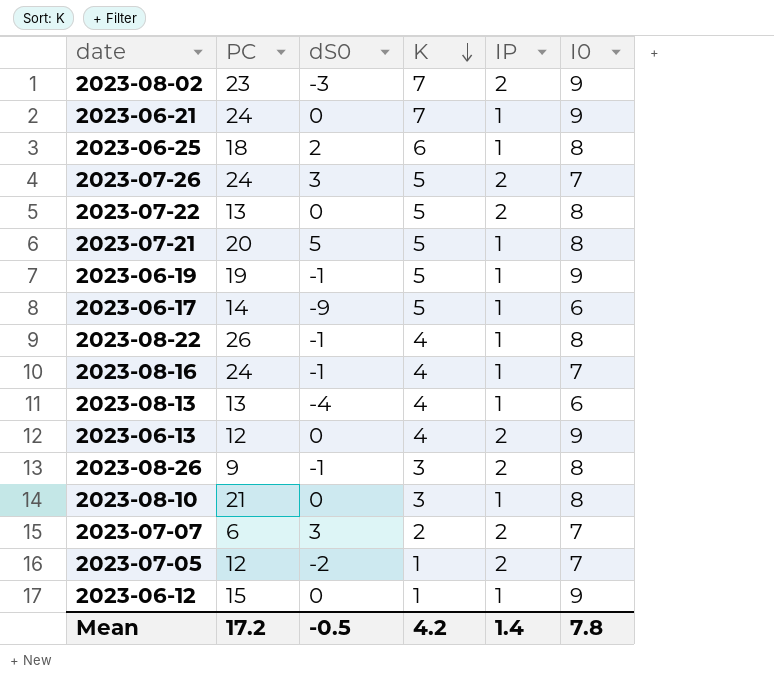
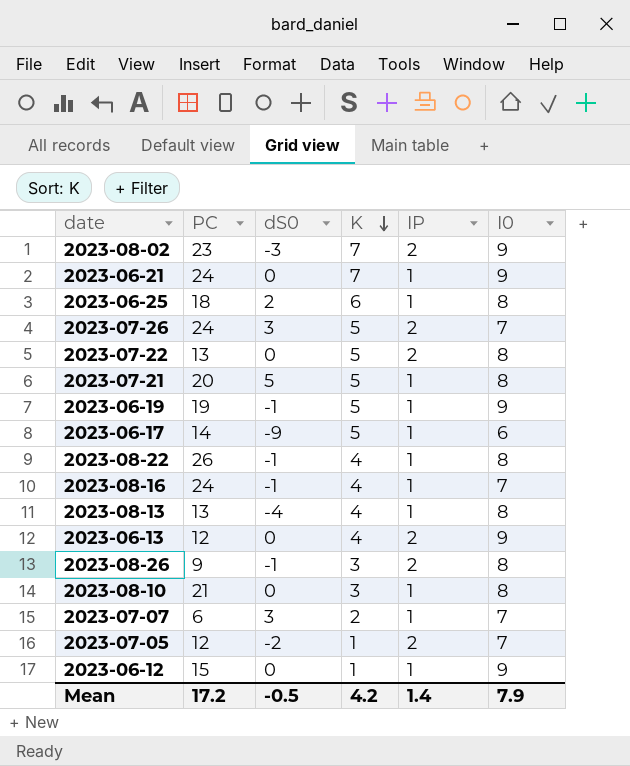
2023-08-13 | I0: 6 -> 8
2023-07-07 | IP: 2 -> 1
Mean | I0: 7.8 -> 7.9

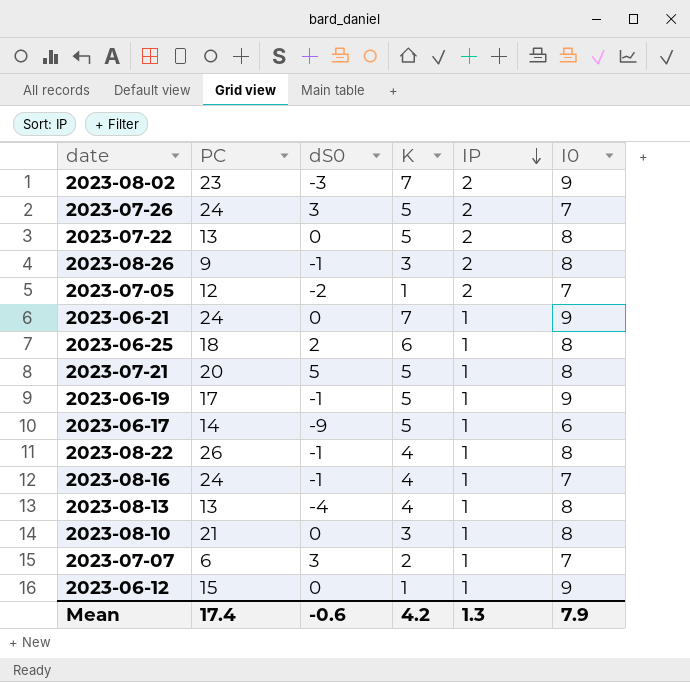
row order: K descending -> IP descending
row 2023-06-13: 12 | 0 | 4 | 2 | 9 -> none
2023-06-19 | PC: 19 -> 17
Mean | PC: 17.2 -> 17.4
Mean | dS0: -0.5 -> -0.6
Mean | IP: 1.4 -> 1.3

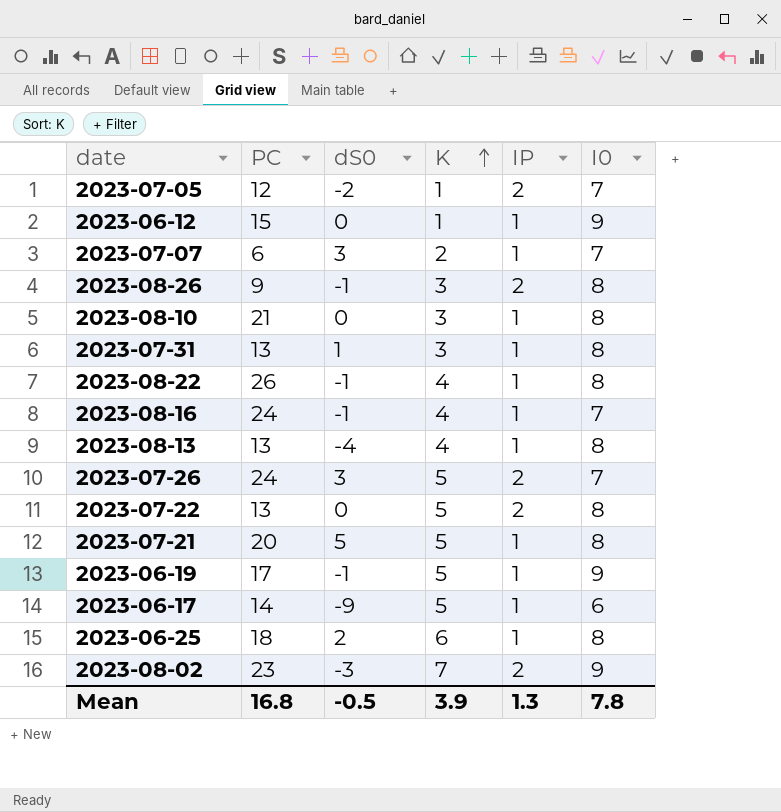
row order: IP descending -> K ascending
row 2023-06-21: 24 | 0 | 7 | 1 | 9 -> none
row 2023-07-31: none -> 13 | 1 | 3 | 1 | 8
Mean | PC: 17.4 -> 16.8
Mean | dS0: -0.6 -> -0.5
Mean | K: 4.2 -> 3.9
Mean | I0: 7.9 -> 7.8

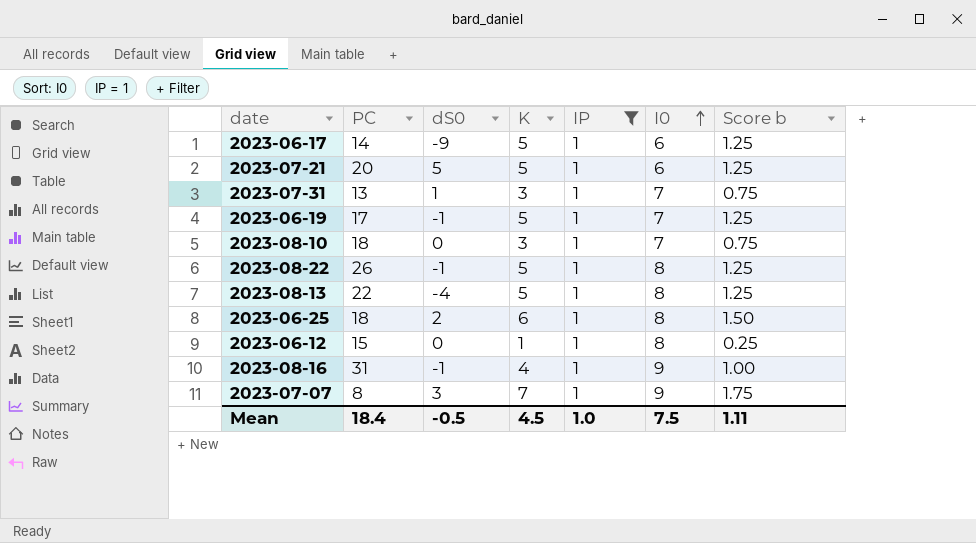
filter: none -> IP = 1
row order: K ascending -> I0 ascending
column Score b | formula: none -> [K] * 0.25
2023-07-21 | I0: 8 -> 6
2023-07-31 | I0: 8 -> 7
2023-06-19 | I0: 9 -> 7
2023-08-10 | PC: 21 -> 18
2023-08-10 | I0: 8 -> 7
2023-08-22 | K: 4 -> 5
2023-08-13 | PC: 13 -> 22
2023-08-13 | K: 4 -> 5
2023-06-12 | I0: 9 -> 8
2023-08-16 | PC: 24 -> 31
2023-08-16 | I0: 7 -> 9
2023-07-07 | PC: 6 -> 8
2023-07-07 | K: 2 -> 7
2023-07-07 | I0: 7 -> 9
Mean | PC: 16.8 -> 18.4
Mean | K: 3.9 -> 4.5
Mean | IP: 1.3 -> 1.0
Mean | I0: 7.8 -> 7.5

